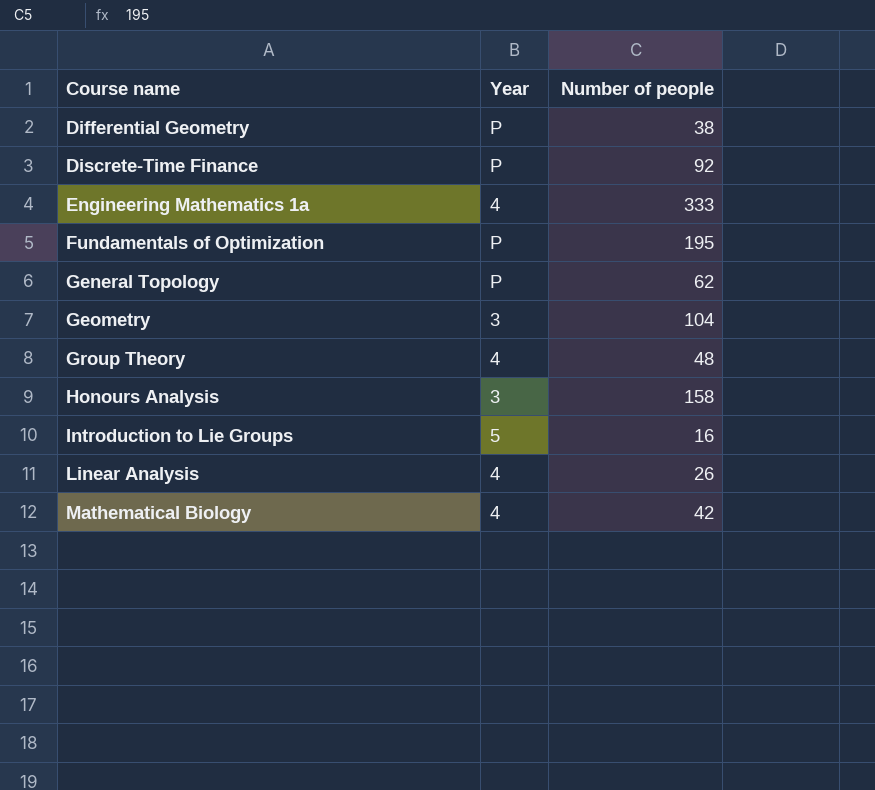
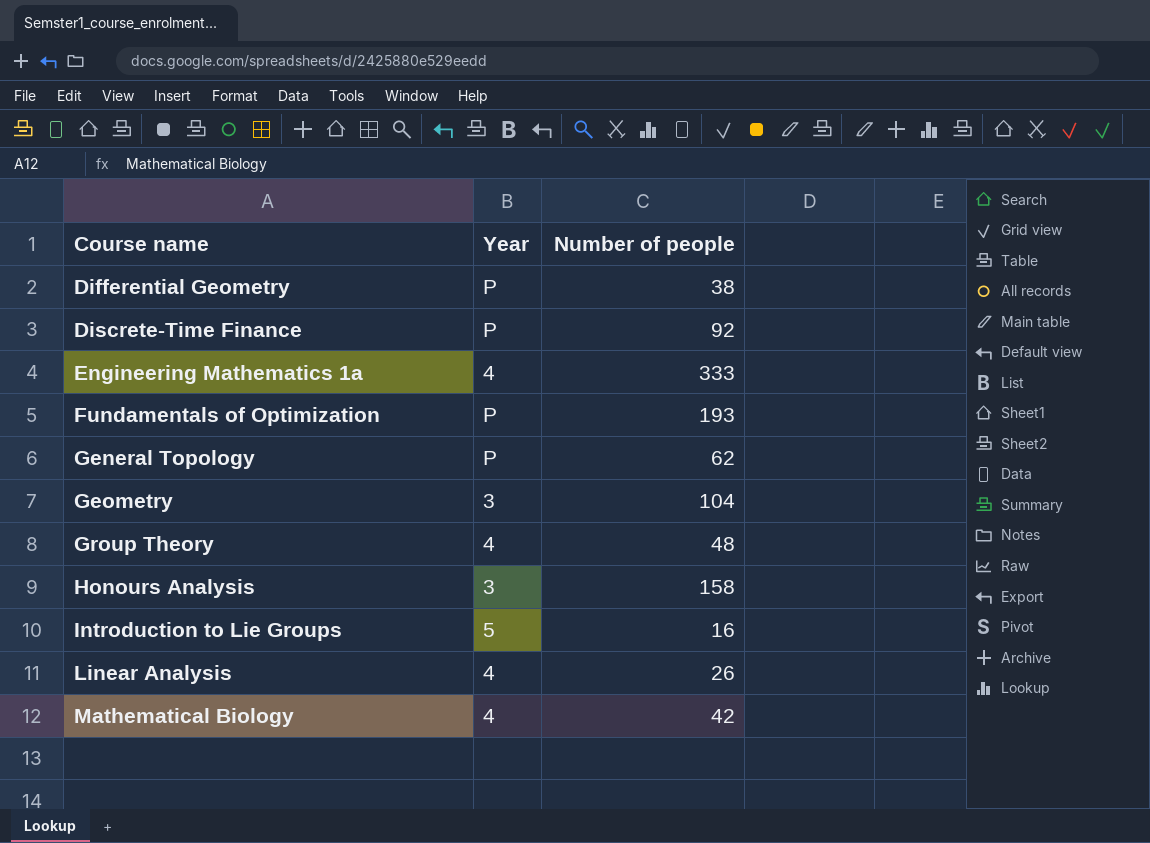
Fundamentals of Optimization | Number of people: 195 -> 193

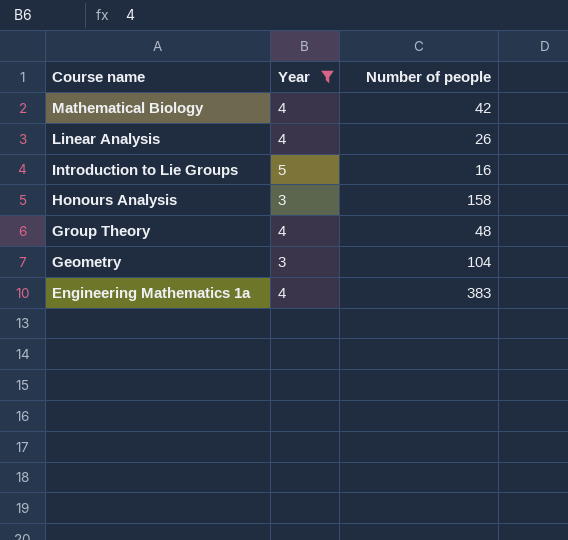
filter: none -> Year != P
row order: Course name ascending -> Course name descending
Engineering Mathematics 1a | Number of people: 333 -> 383

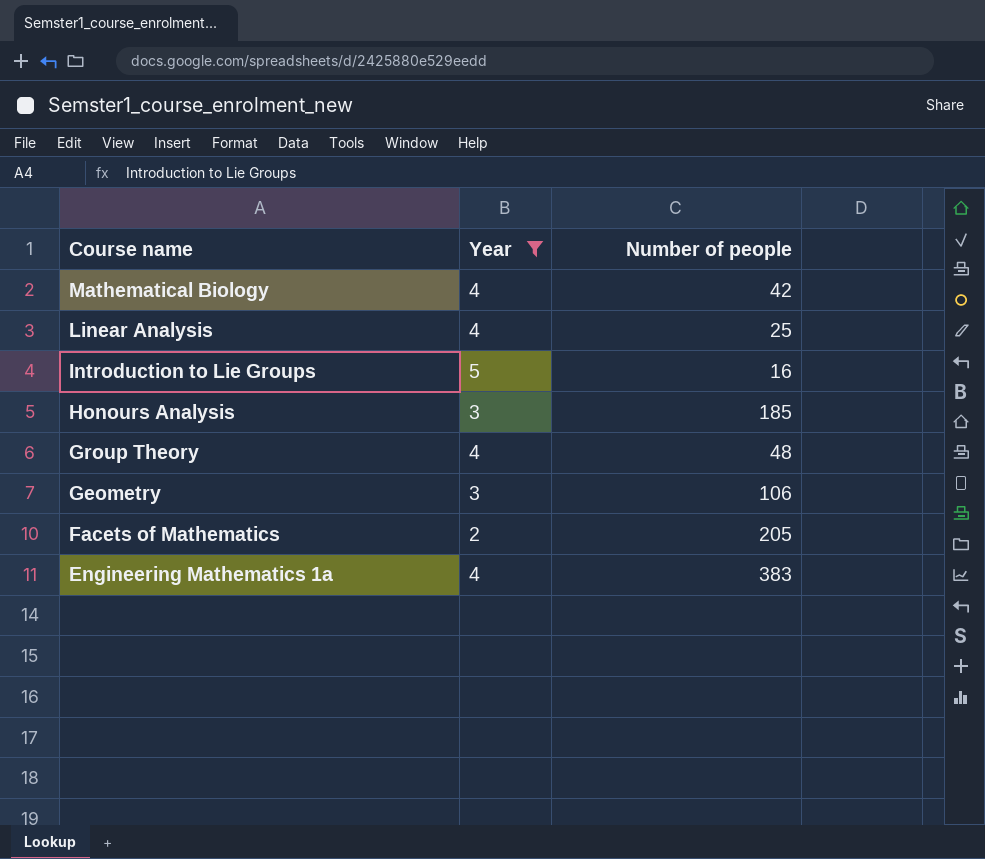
Linear Analysis | Number of people: 26 -> 25
Honours Analysis | Number of people: 158 -> 185
Geometry | Number of people: 104 -> 106
row Facets of Mathematics: none -> 2 | 205

